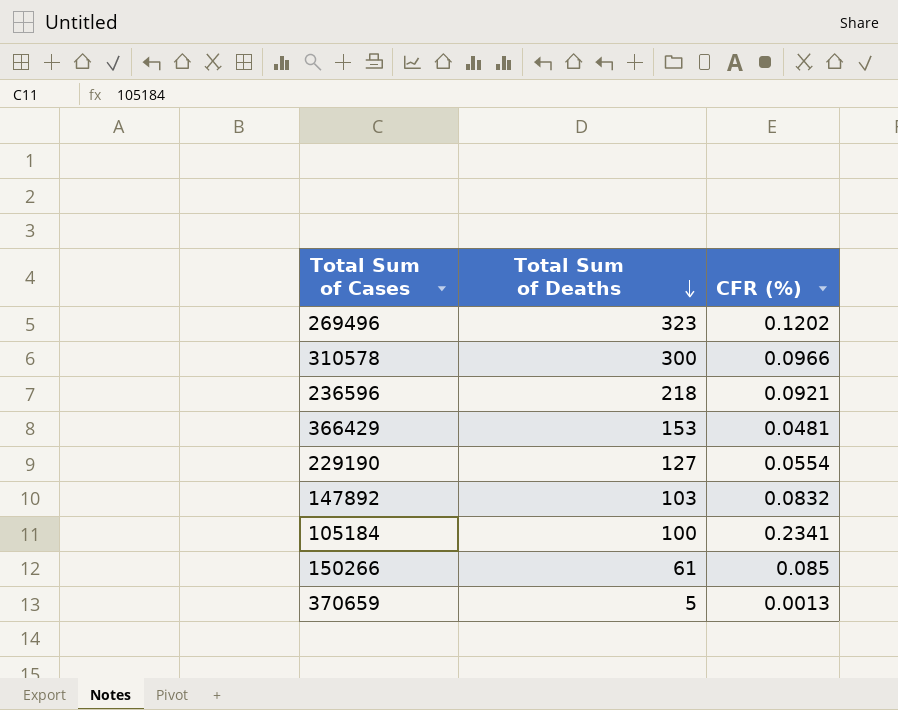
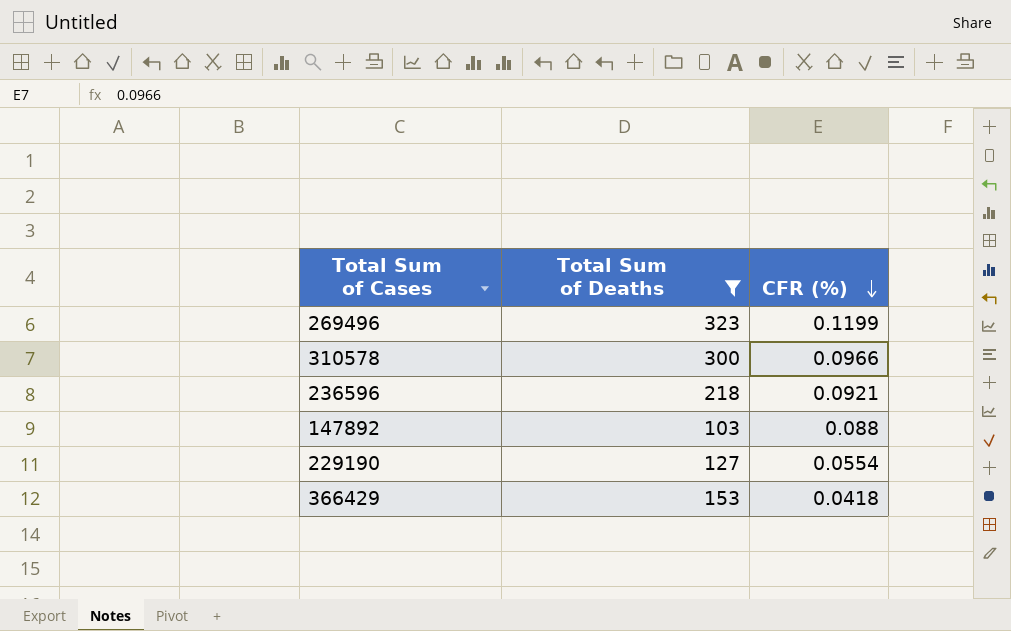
filter: none -> Total Sum of Deaths >= 103
row order: Total Sum of Deaths descending -> CFR (%) descending
269496 | CFR (%): 0.1202 -> 0.1199
147892 | CFR (%): 0.0832 -> 0.088
366429 | CFR (%): 0.0481 -> 0.0418

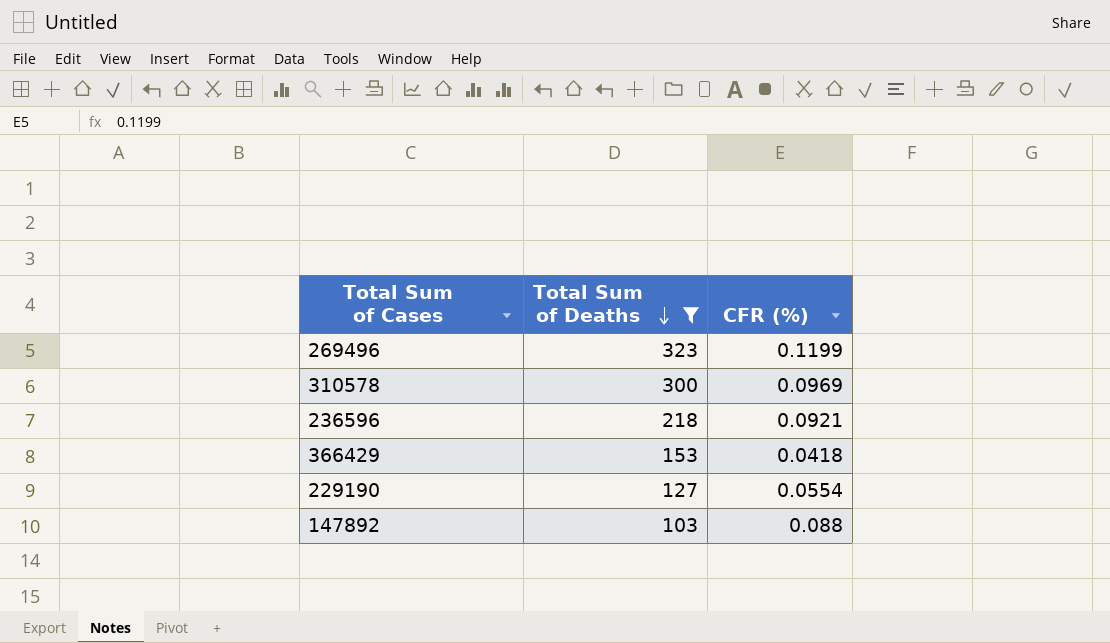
row order: CFR (%) descending -> Total Sum of Deaths descending
310578 | CFR (%): 0.0966 -> 0.0969

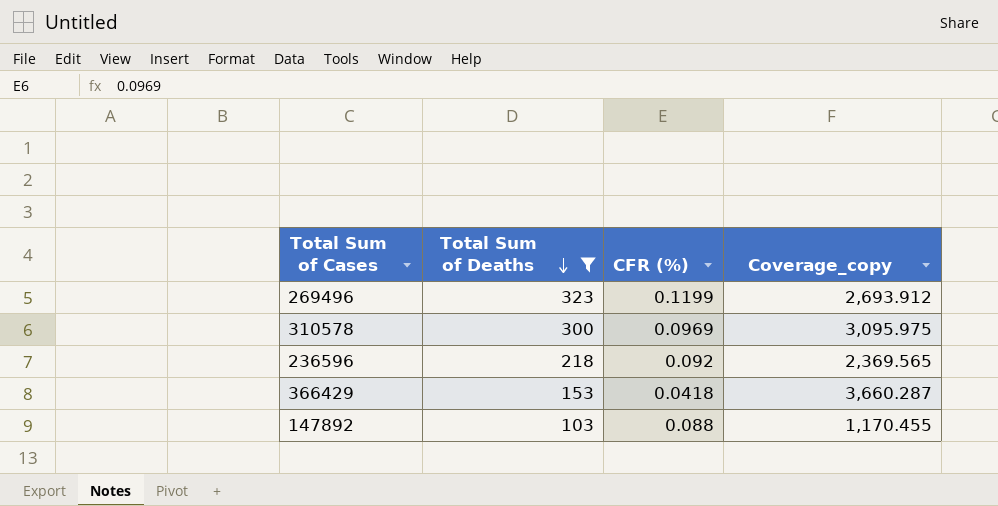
column Coverage_copy | formula: none -> [Total Sum of Deaths] / [CFR (%)]
row 229190: 127 | 0.0554 -> none
236596 | CFR (%): 0.0921 -> 0.092

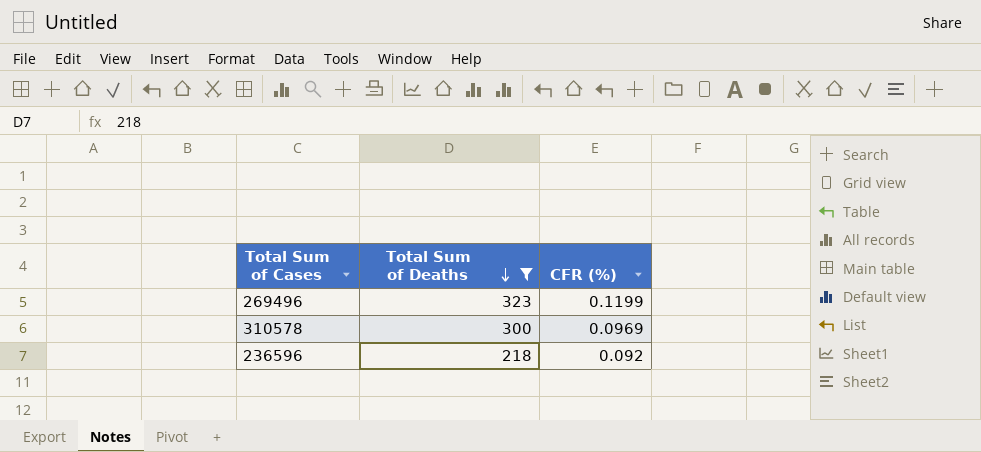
column Coverage_copy | formula: [Total Sum of Deaths] / [CFR (%)] -> none
row 366429: 153 | 0.0418 | 3,660.287 -> none
row 147892: 103 | 0.088 | 1,170.455 -> none

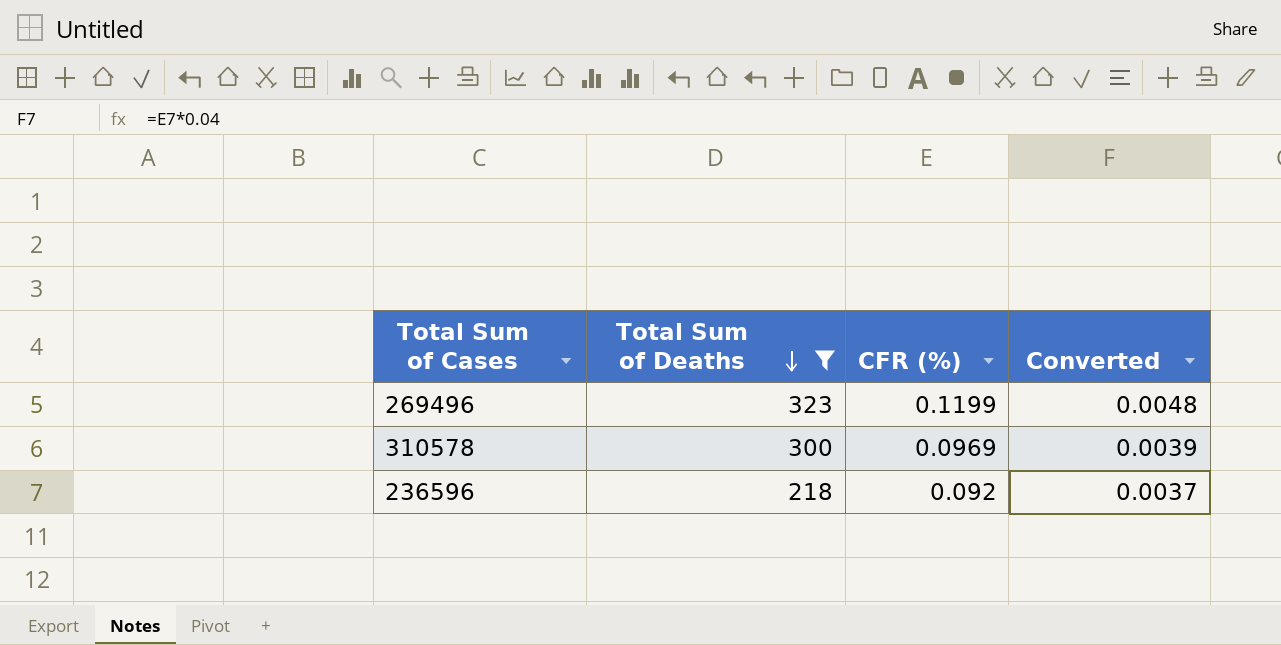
column Converted | formula: none -> [CFR (%)] * 0.04

